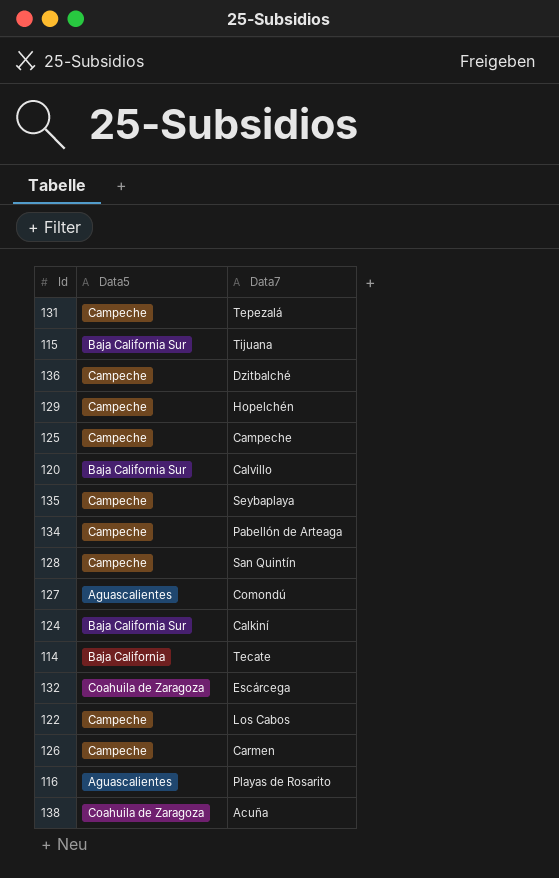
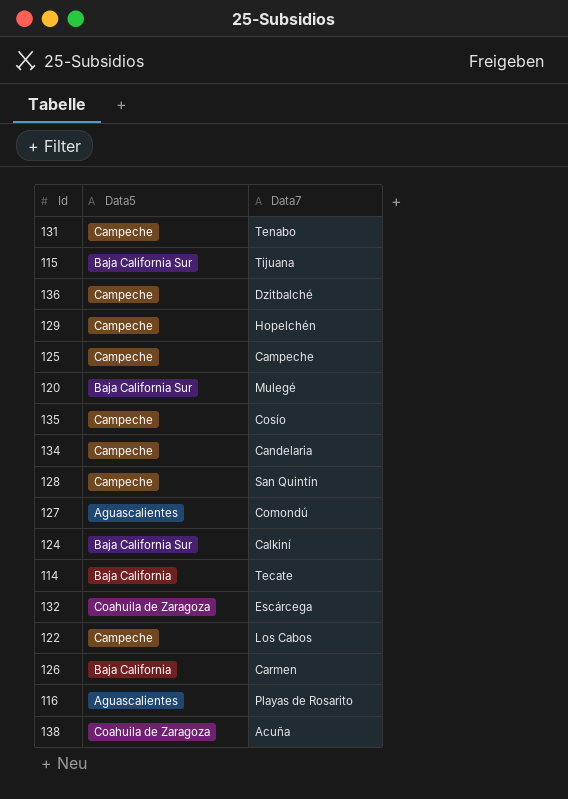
131 | Data7: Tepezalá -> Tenabo
120 | Data7: Calvillo -> Mulegé
135 | Data7: Seybaplaya -> Cosío
134 | Data7: Pabellón de Arteaga -> Candelaria
126 | Data5: Campeche -> Baja California

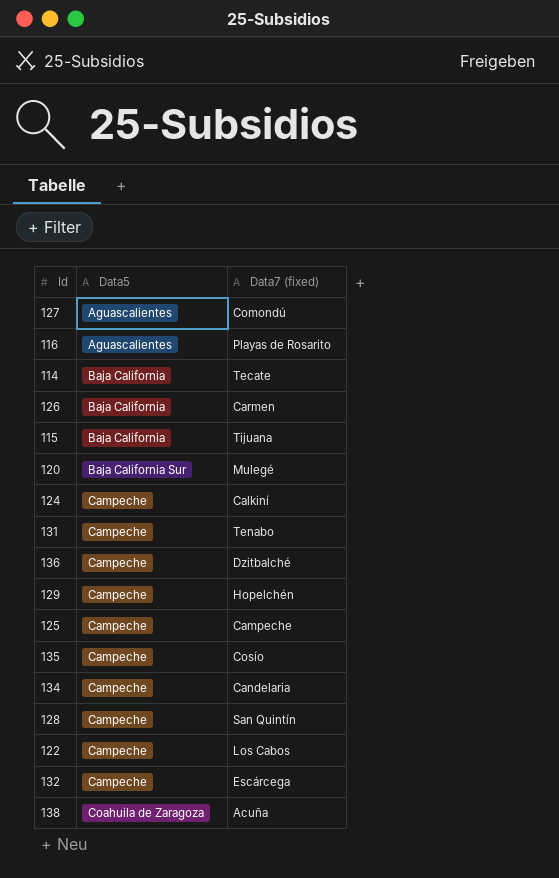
row order: none -> Data5 ascending
column name: Data7 -> Data7 (fixed)
115 | Data5: Baja California Sur -> Baja California
124 | Data5: Baja California Sur -> Campeche
132 | Data5: Coahuila de Zaragoza -> Campeche

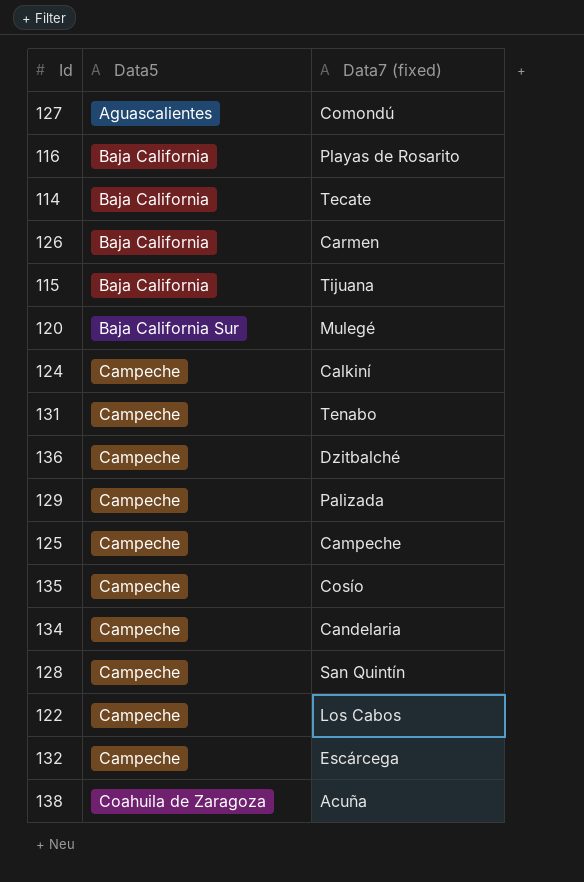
116 | Data5: Aguascalientes -> Baja California
129 | Data7 (fixed): Hopelchén -> Palizada

